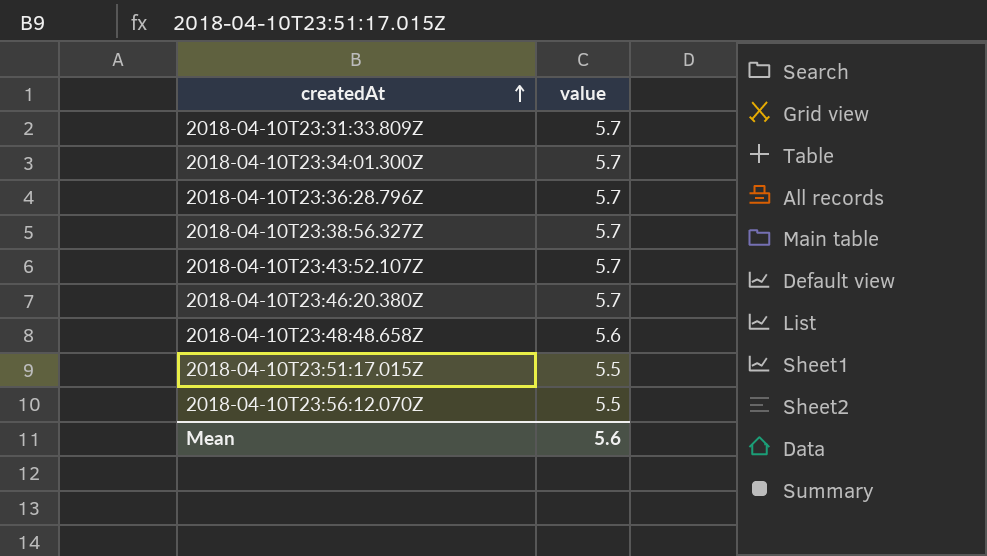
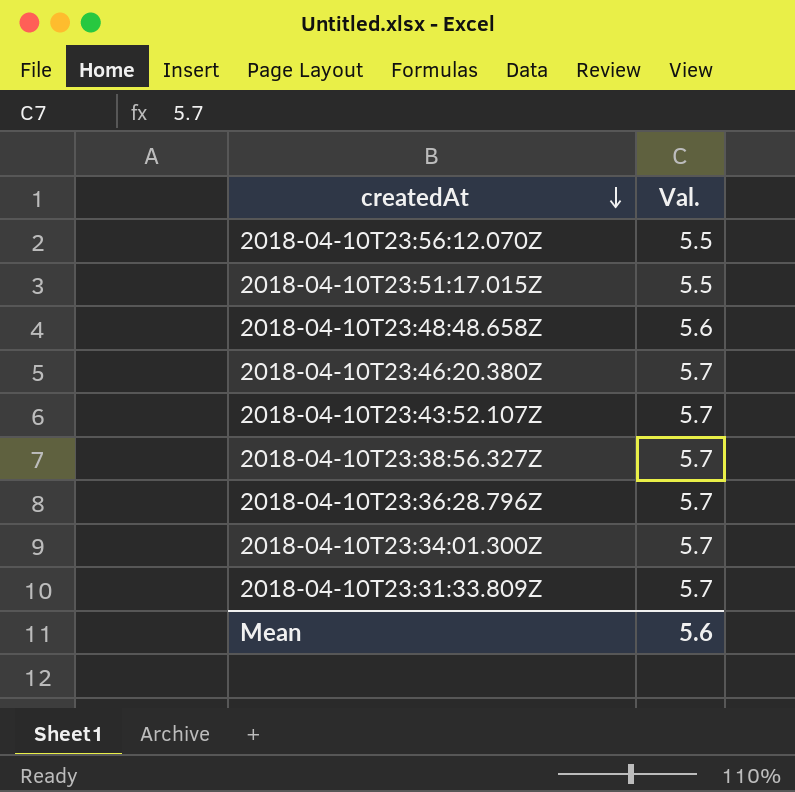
row order: createdAt ascending -> createdAt descending
column name: value -> Val.

